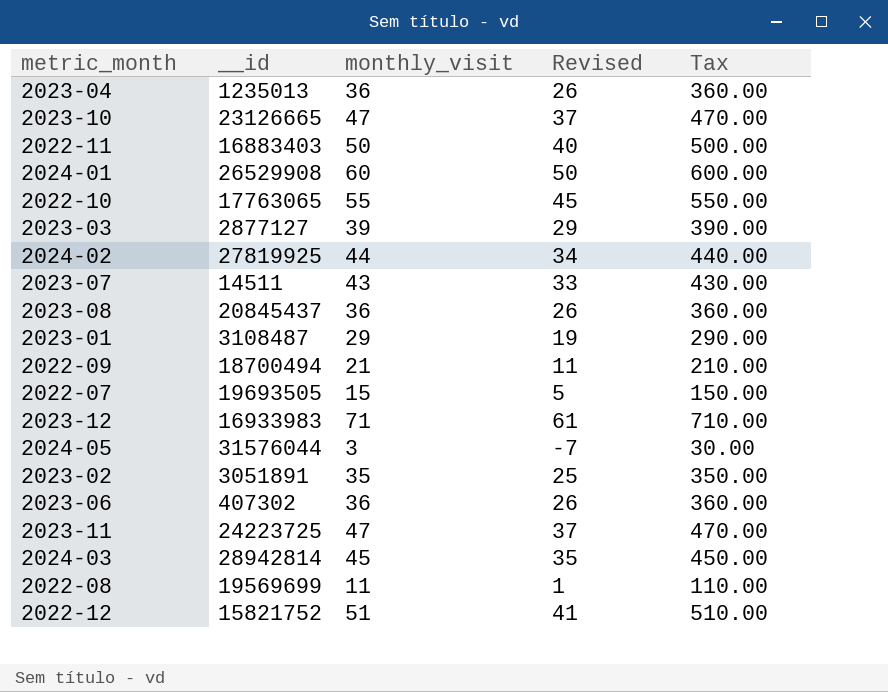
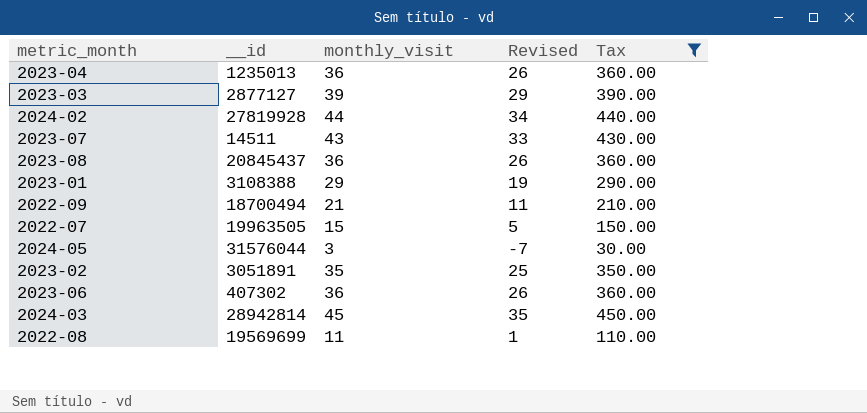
filter: none -> Tax <= 450.00
2024-02 | __id: 27819925 -> 27819928
2023-01 | __id: 3108487 -> 3108388
2022-07 | __id: 19693505 -> 19963505

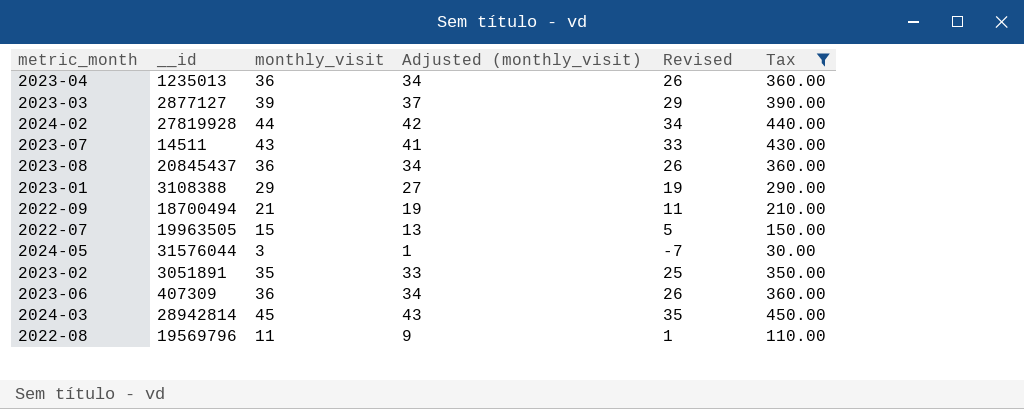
column Adjusted (monthly_visit) | formula: none -> [monthly_visit] - 2
2023-06 | __id: 407302 -> 407309
2022-08 | __id: 19569699 -> 19569796

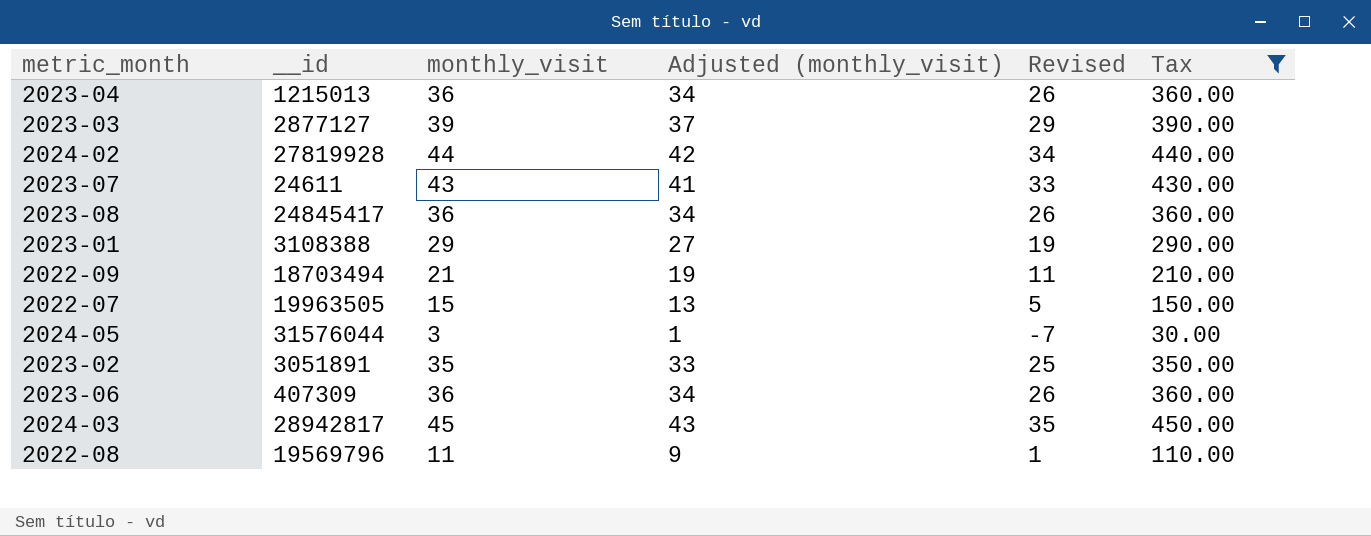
2023-04 | __id: 1235013 -> 1215013
2023-07 | __id: 14511 -> 24611
2023-08 | __id: 20845437 -> 24845417
2022-09 | __id: 18700494 -> 18703494
2024-03 | __id: 28942814 -> 28942817

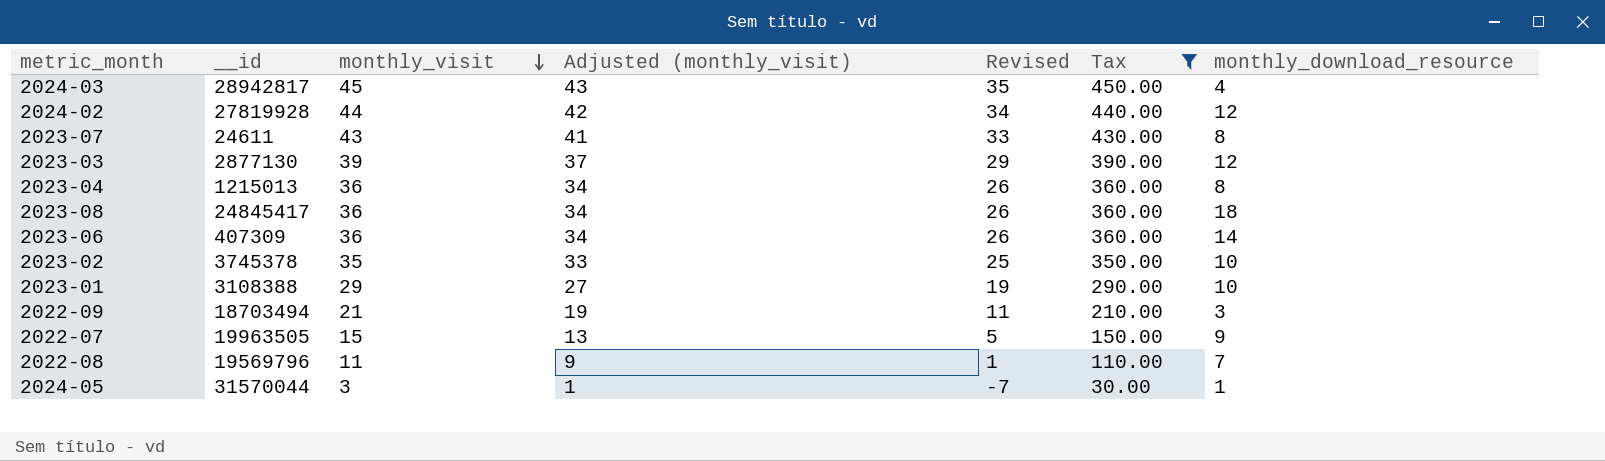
row order: none -> monthly_visit descending
column monthly_download_resource | position: none -> 7
2023-03 | __id: 2877127 -> 2877130
2023-02 | __id: 3051891 -> 3745378
2024-05 | __id: 31576044 -> 31570044

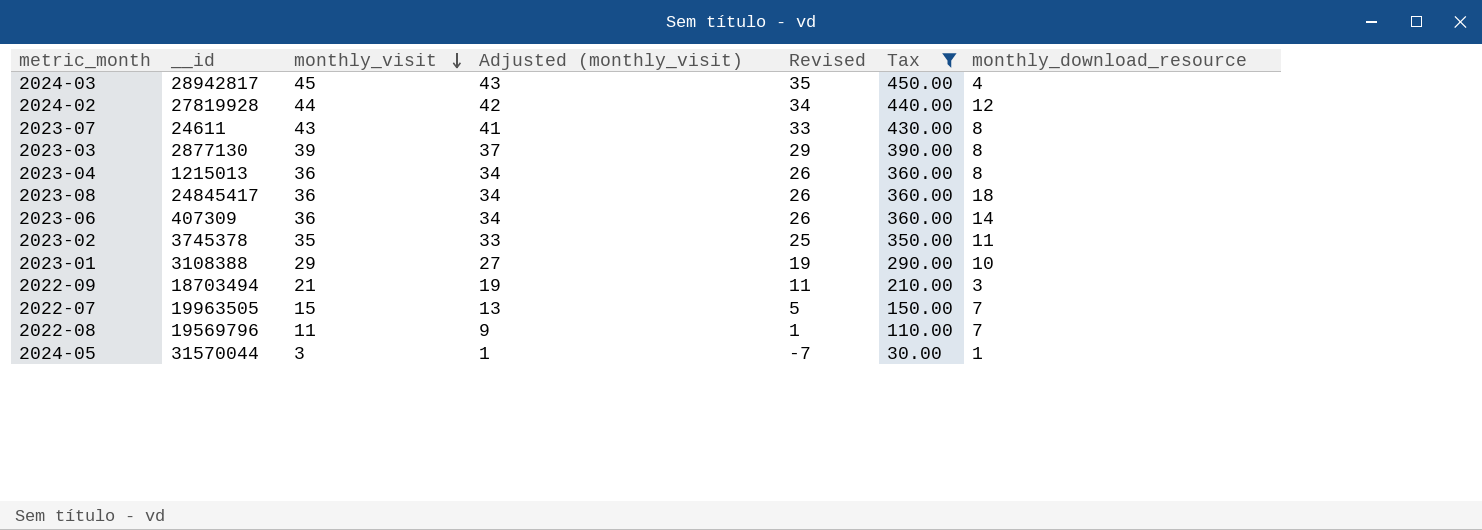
2023-03 | monthly_download_resource: 12 -> 8
2023-02 | monthly_download_resource: 10 -> 11
2022-07 | monthly_download_resource: 9 -> 7

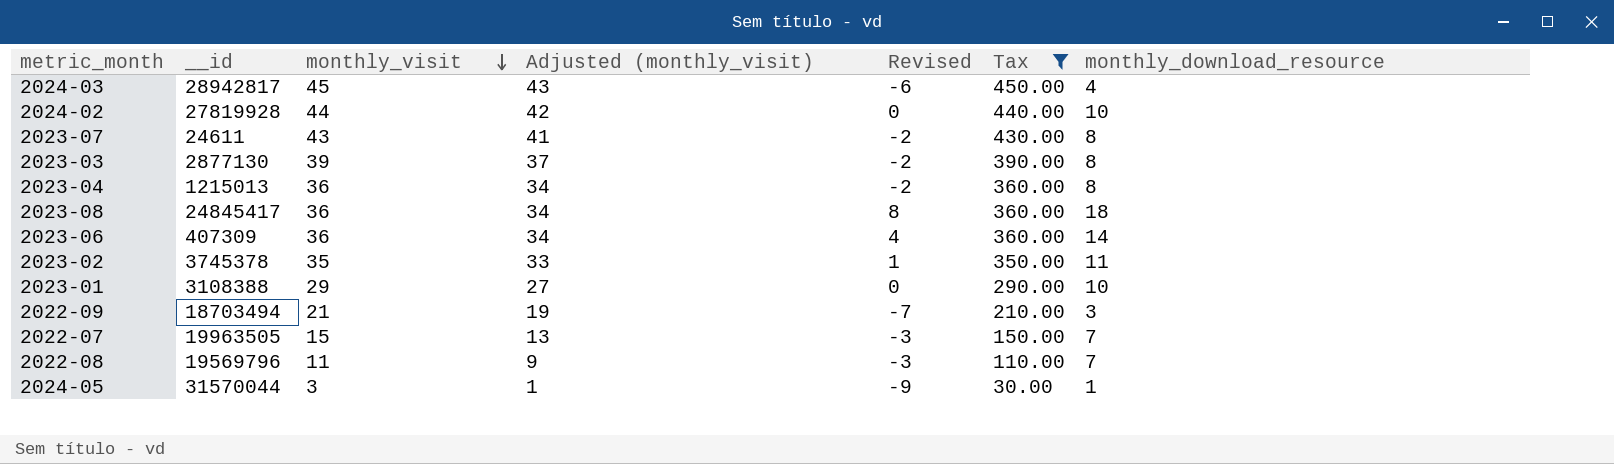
column Revised | formula: [monthly_visit] - 10 -> [monthly_download_resource] - 10
2024-02 | monthly_download_resource: 12 -> 10

